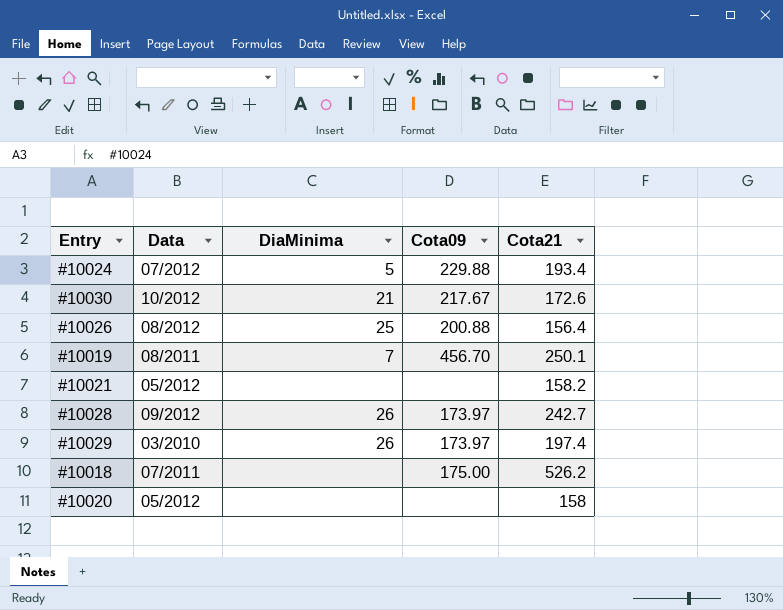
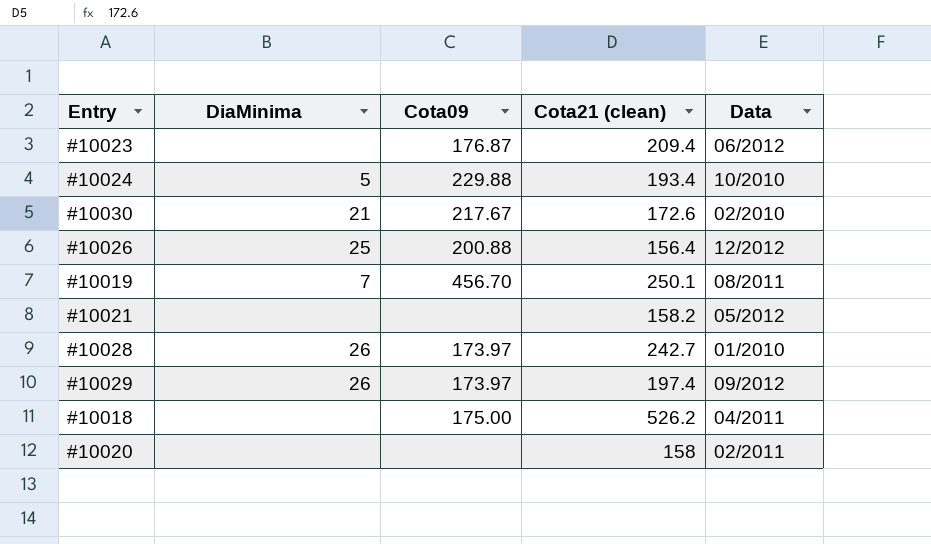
column name: Cota21 -> Cota21 (clean)
column Data | position: 2 -> 5
row #10023: none -> none | 176.87 | 209.4 | 06/2012
#10024 | Data: 07/2012 -> 10/2010
#10030 | Data: 10/2012 -> 02/2010
#10026 | Data: 08/2012 -> 12/2012
#10028 | Data: 09/2012 -> 01/2010
#10029 | Data: 03/2010 -> 09/2012
#10018 | Data: 07/2011 -> 04/2011
#10020 | Data: 05/2012 -> 02/2011

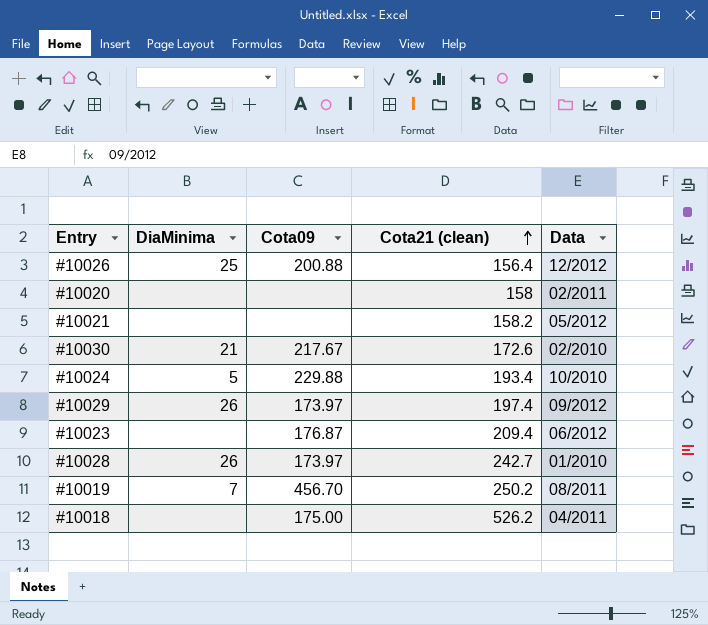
row order: none -> Cota21 (clean) ascending
#10019 | Cota21 (clean): 250.1 -> 250.2

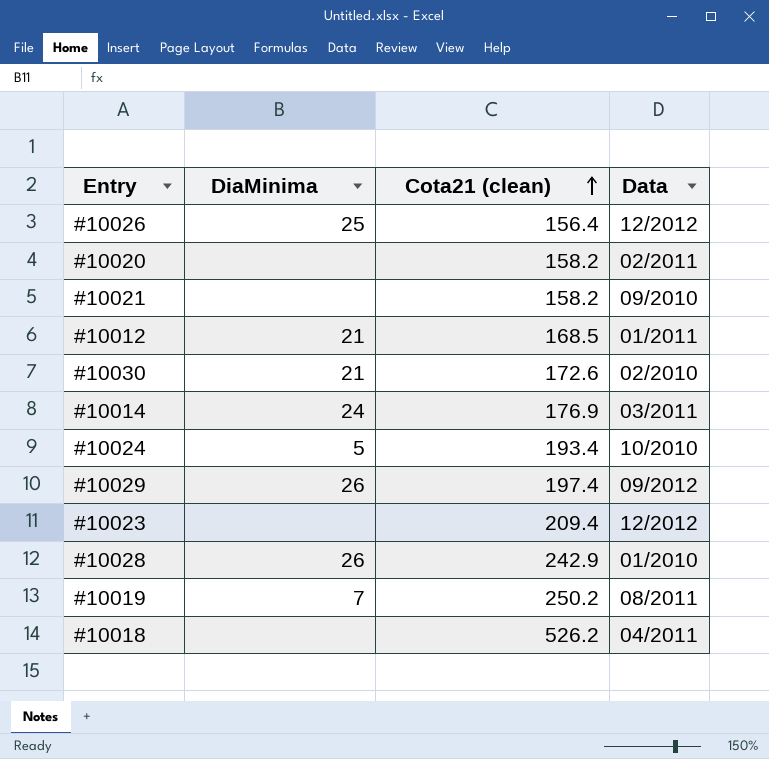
column Cota09 | position: 3 -> none
#10020 | Cota21 (clean): 158 -> 158.2
#10021 | Data: 05/2012 -> 09/2010
row #10012: none -> 21 | 168.5 | 01/2011
row #10014: none -> 24 | 176.9 | 03/2011
#10023 | Data: 06/2012 -> 12/2012
#10028 | Cota21 (clean): 242.7 -> 242.9

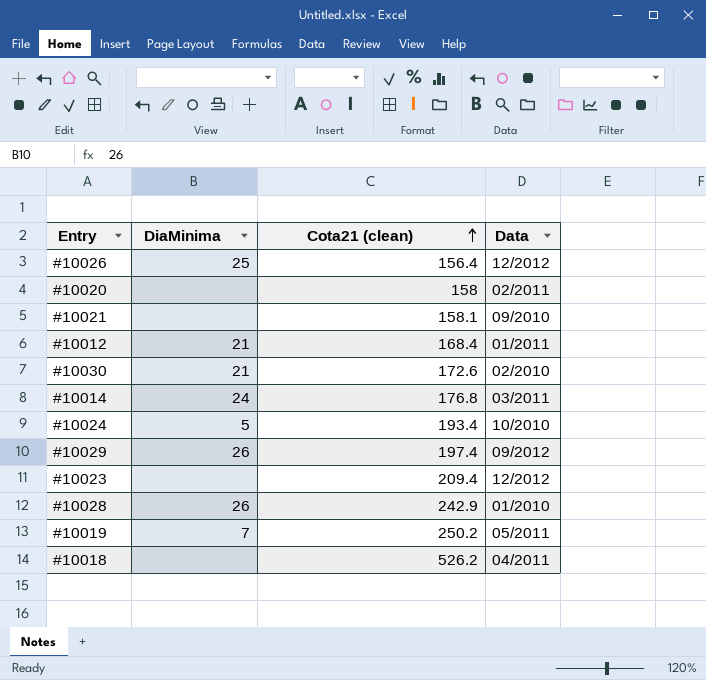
#10020 | Cota21 (clean): 158.2 -> 158
#10021 | Cota21 (clean): 158.2 -> 158.1
#10012 | Cota21 (clean): 168.5 -> 168.4
#10014 | Cota21 (clean): 176.9 -> 176.8
#10019 | Data: 08/2011 -> 05/2011

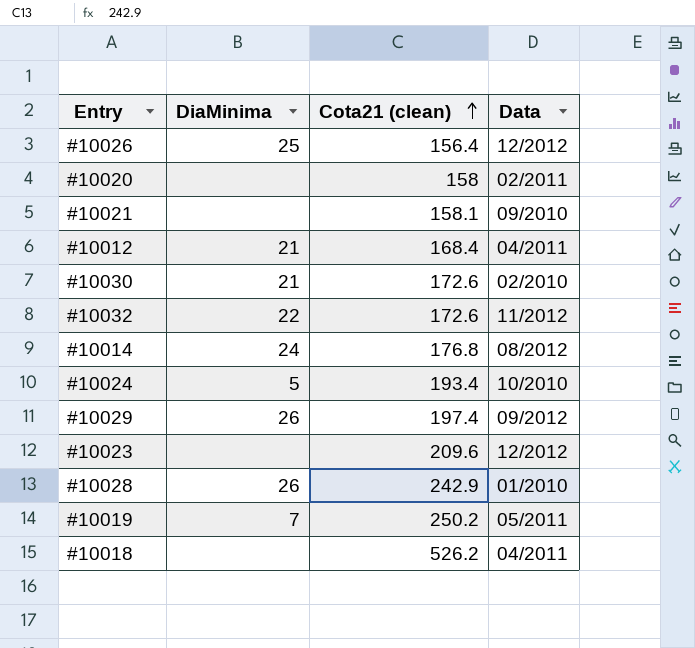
#10012 | Data: 01/2011 -> 04/2011
row #10032: none -> 22 | 172.6 | 11/2012
#10014 | Data: 03/2011 -> 08/2012
#10023 | Cota21 (clean): 209.4 -> 209.6

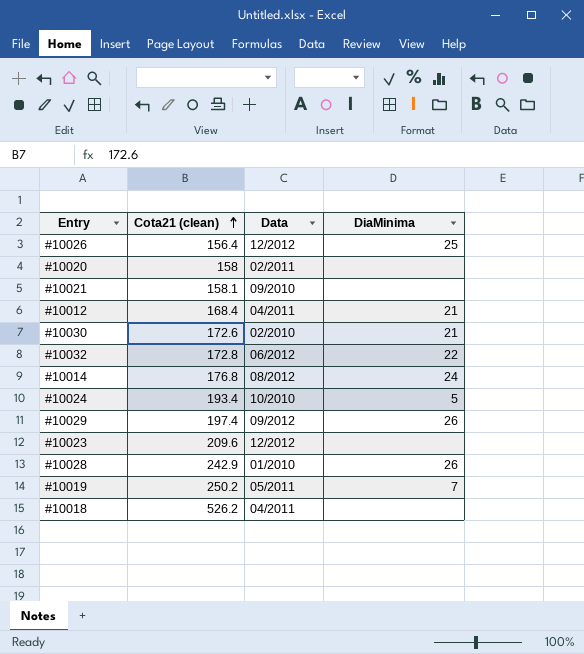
column DiaMinima | position: 2 -> 4
#10032 | Cota21 (clean): 172.6 -> 172.8
#10032 | Data: 11/2012 -> 06/2012

